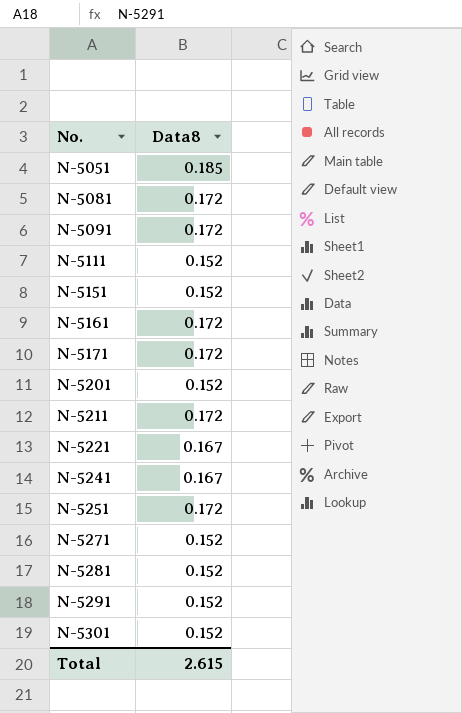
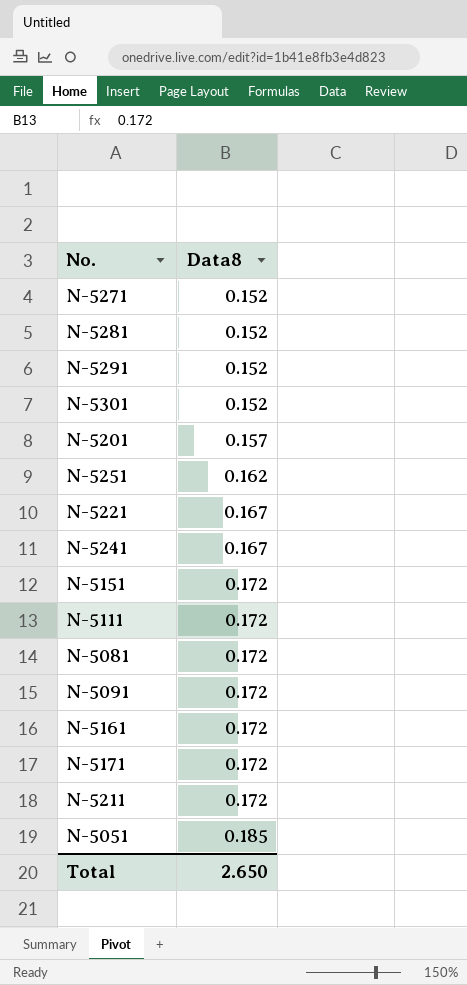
row order: No. ascending -> Data8 ascending
N-5201 | Data8: 0.152 -> 0.157
N-5251 | Data8: 0.172 -> 0.162
N-5151 | Data8: 0.152 -> 0.172
N-5111 | Data8: 0.152 -> 0.172
Total | Data8: 2.615 -> 2.650

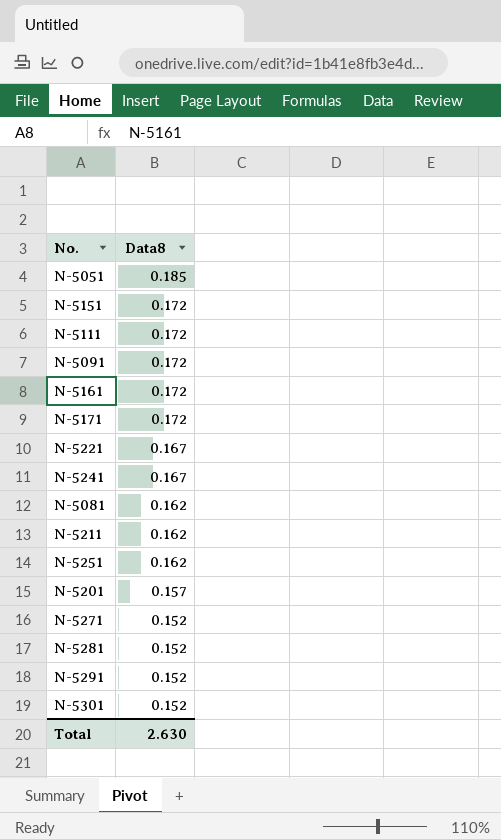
row order: Data8 ascending -> Data8 descending
N-5081 | Data8: 0.172 -> 0.162
N-5211 | Data8: 0.172 -> 0.162
Total | Data8: 2.650 -> 2.630

